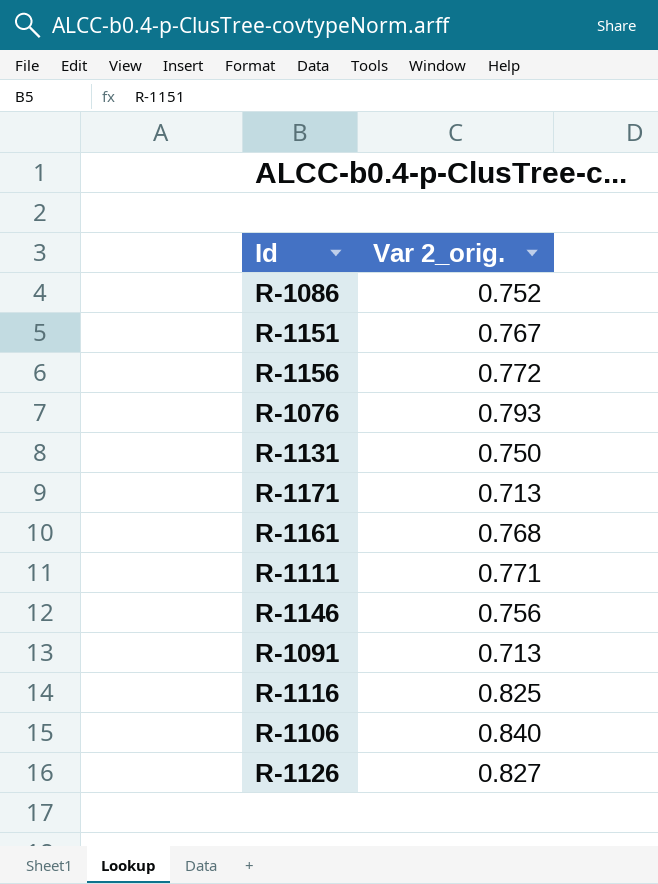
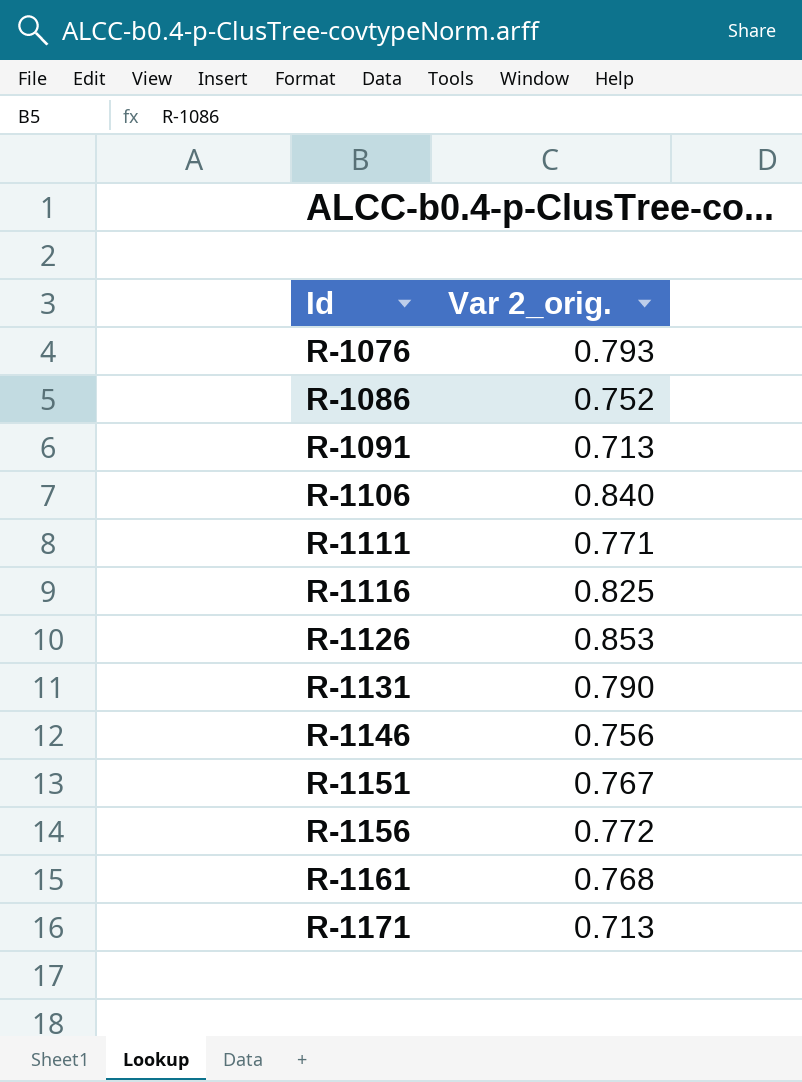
row order: none -> Id ascending
R-1126 | Var 2_orig.: 0.827 -> 0.853
R-1131 | Var 2_orig.: 0.750 -> 0.790

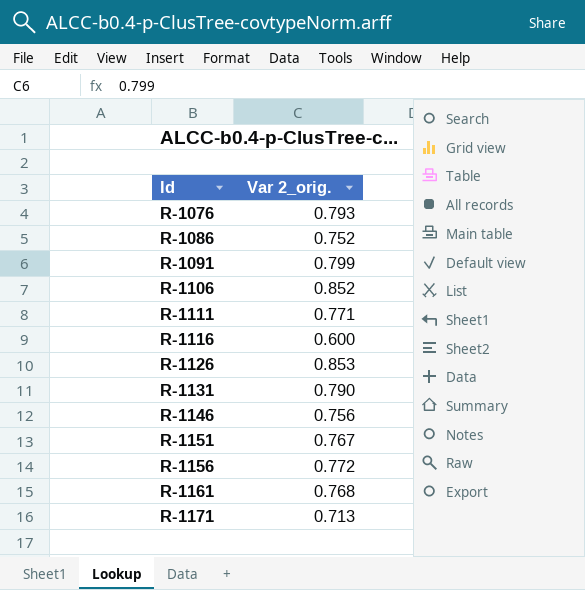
R-1091 | Var 2_orig.: 0.713 -> 0.799
R-1106 | Var 2_orig.: 0.840 -> 0.852
R-1116 | Var 2_orig.: 0.825 -> 0.600

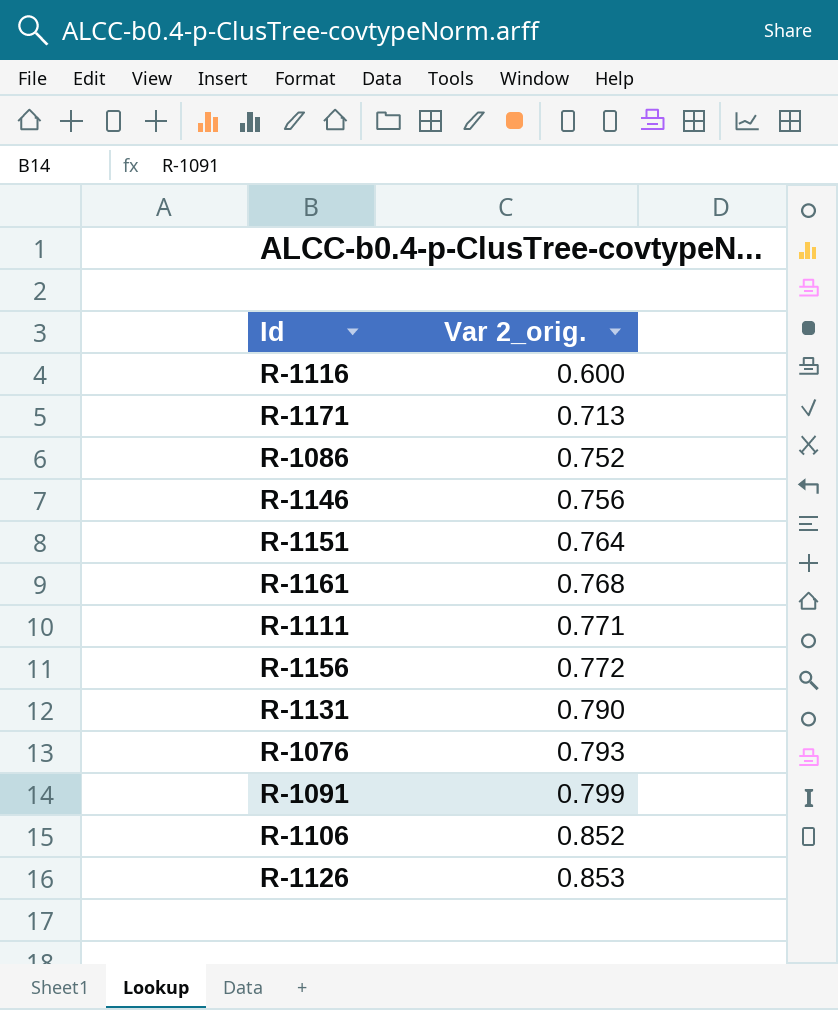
row order: Id ascending -> Var 2_orig. ascending
R-1151 | Var 2_orig.: 0.767 -> 0.764

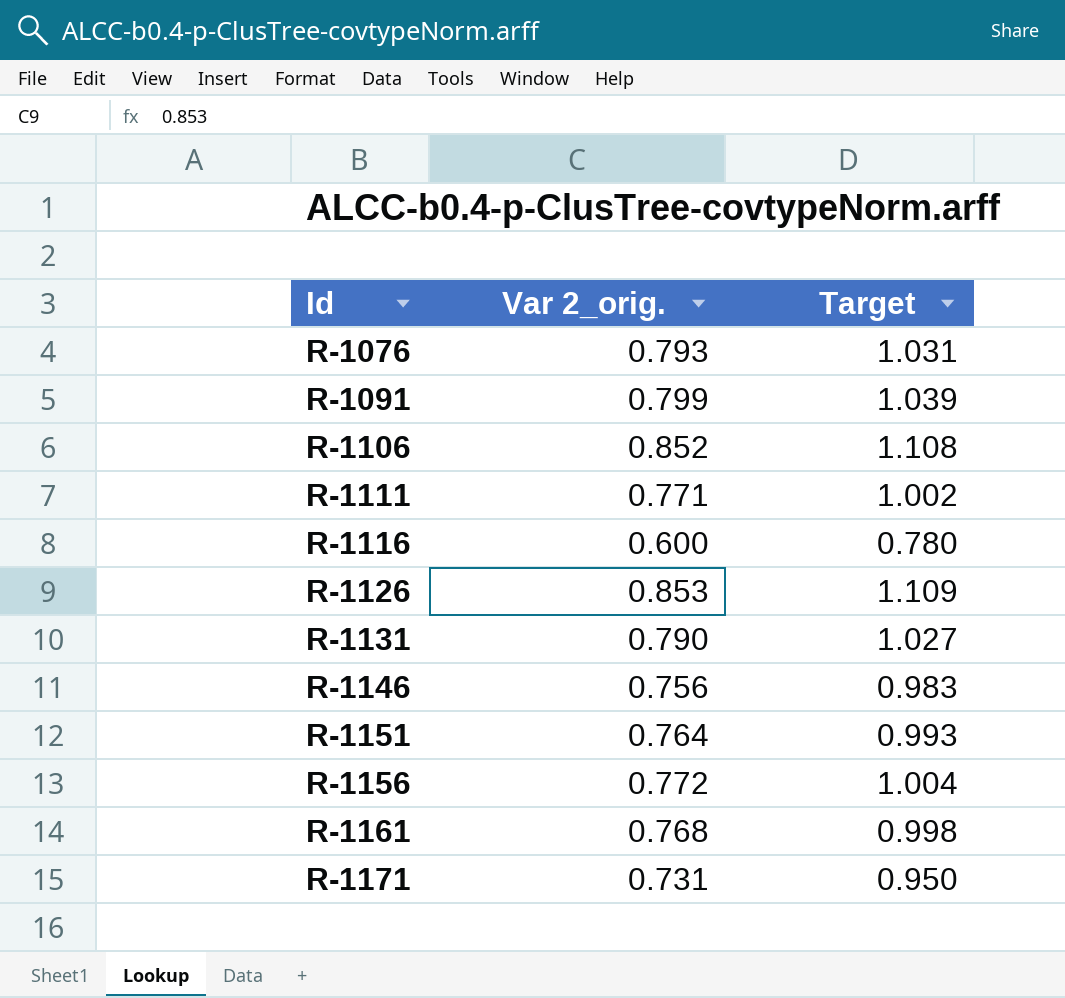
row order: Var 2_orig. ascending -> Id ascending
column Target | formula: none -> [Var 2_orig.] * 1.3
row R-1086: 0.752 -> none
R-1171 | Var 2_orig.: 0.713 -> 0.731

